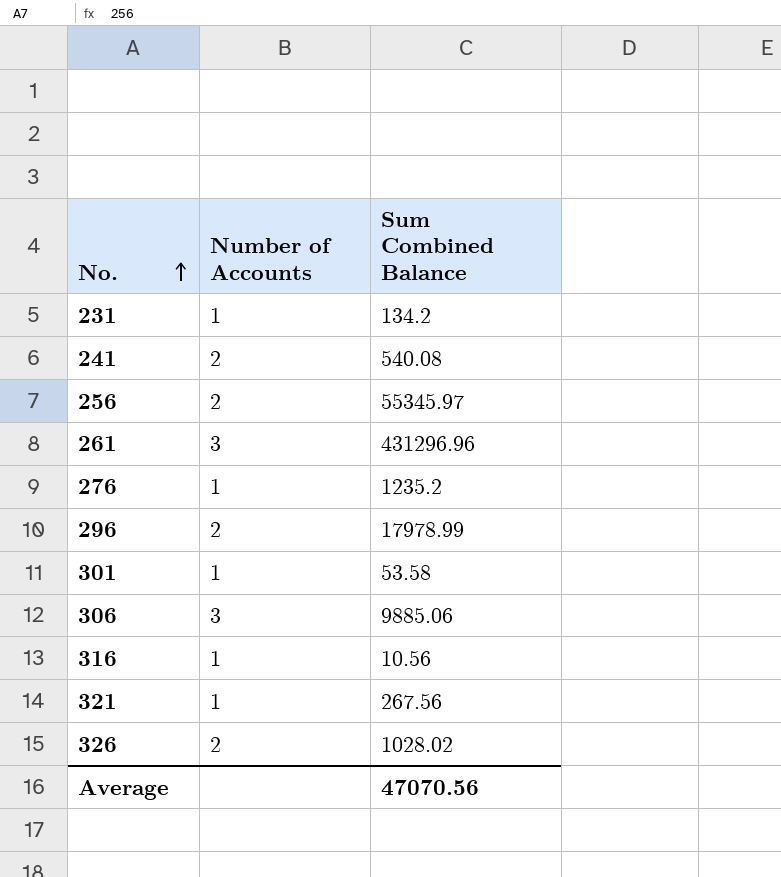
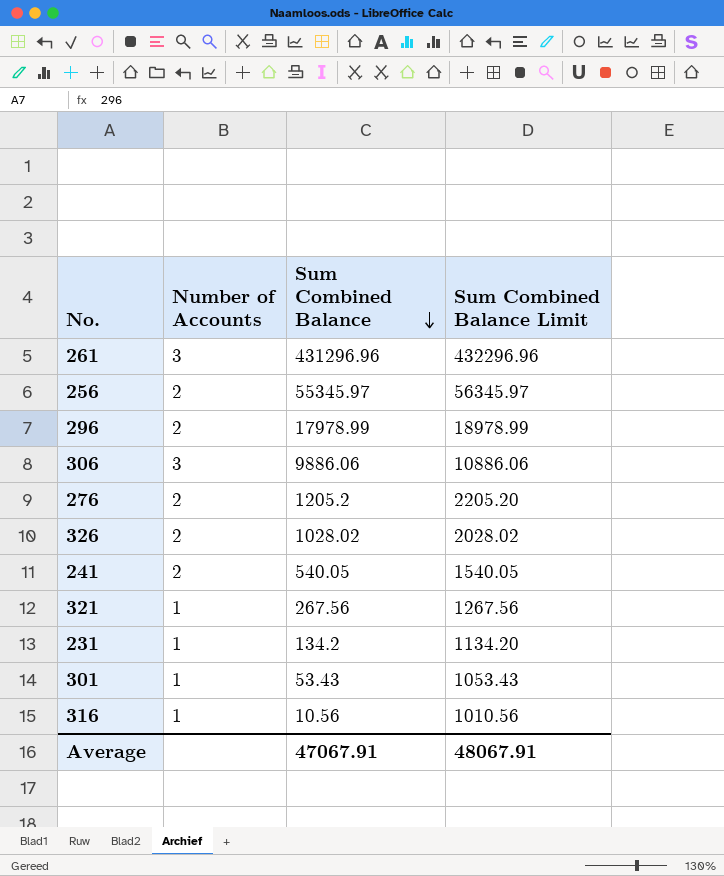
row order: No. ascending -> Sum Combined Balance descending
column Sum Combined Balance Limit | formula: none -> [Sum Combined Balance] + 1000
306 | Sum Combined Balance: 9885.06 -> 9886.06
276 | Number of Accounts: 1 -> 2
276 | Sum Combined Balance: 1235.2 -> 1205.2
241 | Sum Combined Balance: 540.08 -> 540.05
301 | Sum Combined Balance: 53.58 -> 53.43
Average | Sum Combined Balance: 47070.56 -> 47067.91

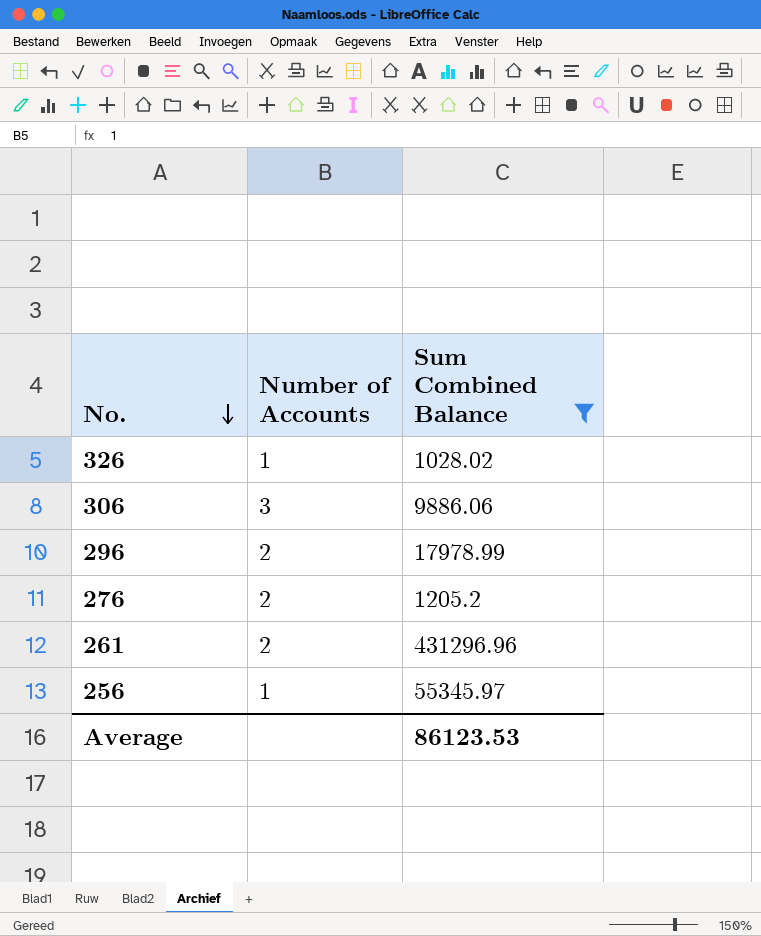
filter: none -> Sum Combined Balance >= 1028.02
row order: Sum Combined Balance descending -> No. descending
column Sum Combined Balance Limit | formula: [Sum Combined Balance] + 1000 -> none
326 | Number of Accounts: 2 -> 1
261 | Number of Accounts: 3 -> 2
256 | Number of Accounts: 2 -> 1
Average | Sum Combined Balance: 47067.91 -> 86123.53

